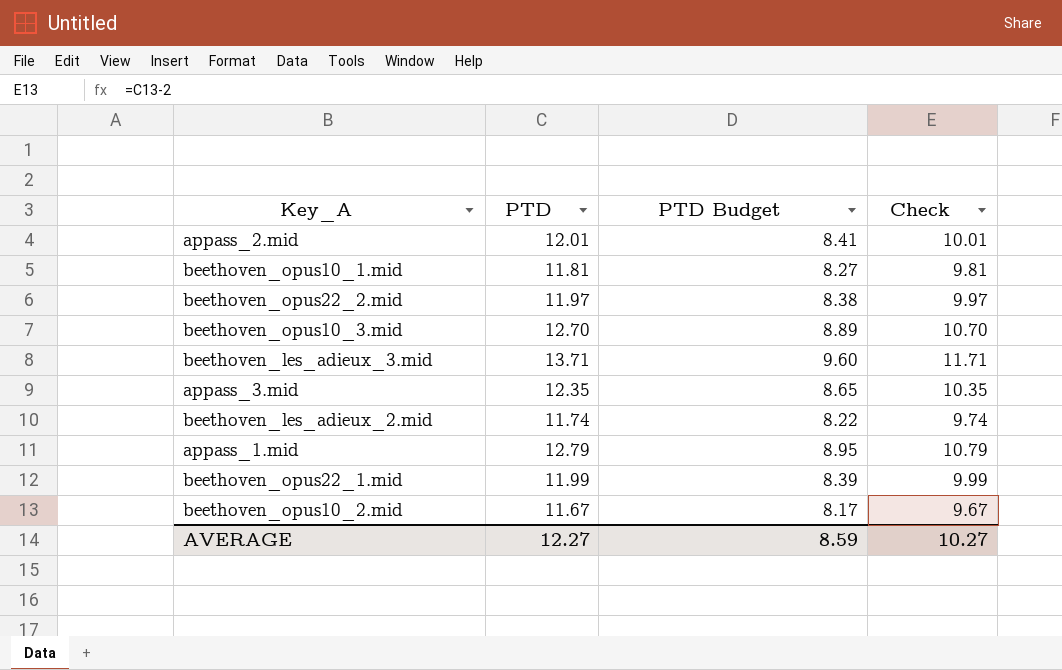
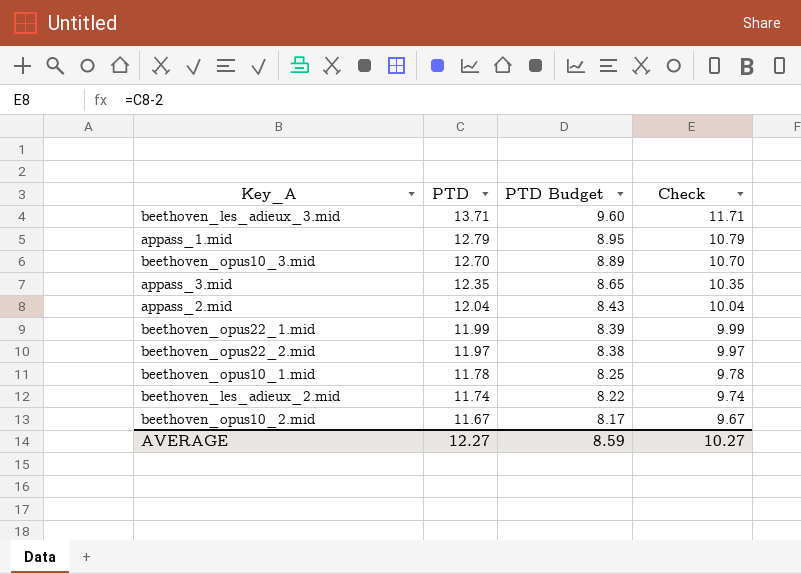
row order: none -> PTD descending
appass_2.mid | PTD: 12.01 -> 12.04
appass_2.mid | PTD Budget: 8.41 -> 8.43
appass_2.mid | Check: 10.01 -> 10.04
beethoven_opus10_1.mid | PTD: 11.81 -> 11.78
beethoven_opus10_1.mid | PTD Budget: 8.27 -> 8.25
beethoven_opus10_1.mid | Check: 9.81 -> 9.78

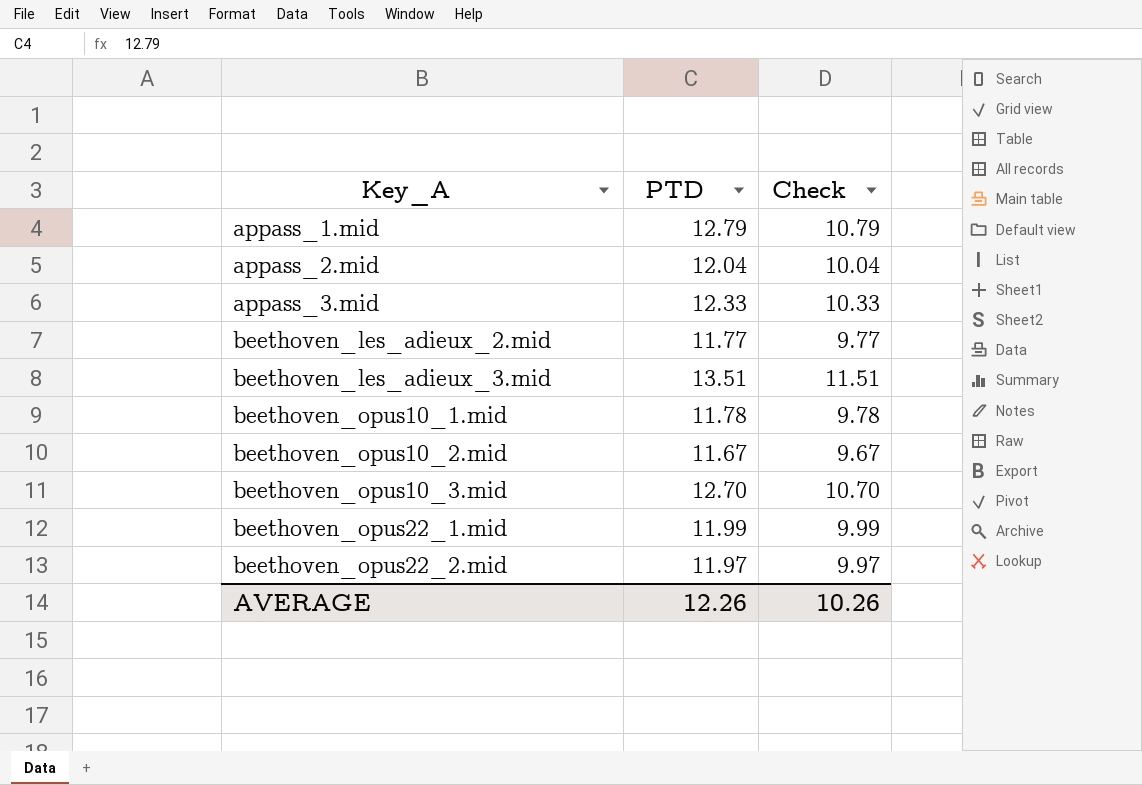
row order: PTD descending -> Key_A ascending
column PTD Budget | formula: [PTD] * 0.7 -> none
appass_3.mid | PTD: 12.35 -> 12.33
appass_3.mid | Check: 10.35 -> 10.33
beethoven_les_adieux_2.mid | PTD: 11.74 -> 11.77
beethoven_les_adieux_2.mid | Check: 9.74 -> 9.77
beethoven_les_adieux_3.mid | PTD: 13.71 -> 13.51
beethoven_les_adieux_3.mid | Check: 11.71 -> 11.51
AVERAGE | PTD: 12.27 -> 12.26
AVERAGE | Check: 10.27 -> 10.26

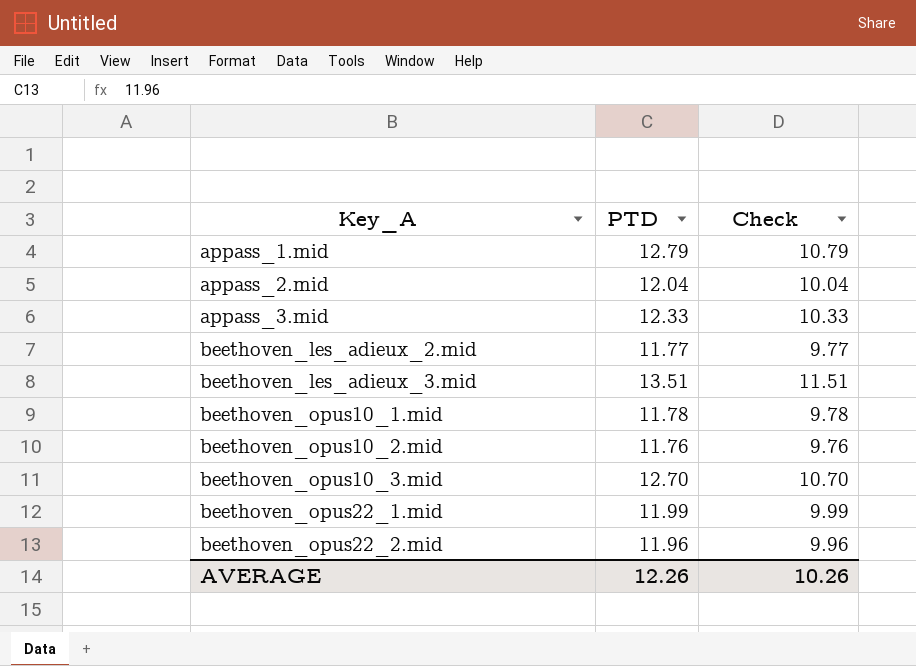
beethoven_opus10_2.mid | PTD: 11.67 -> 11.76
beethoven_opus10_2.mid | Check: 9.67 -> 9.76
beethoven_opus22_2.mid | PTD: 11.97 -> 11.96
beethoven_opus22_2.mid | Check: 9.97 -> 9.96

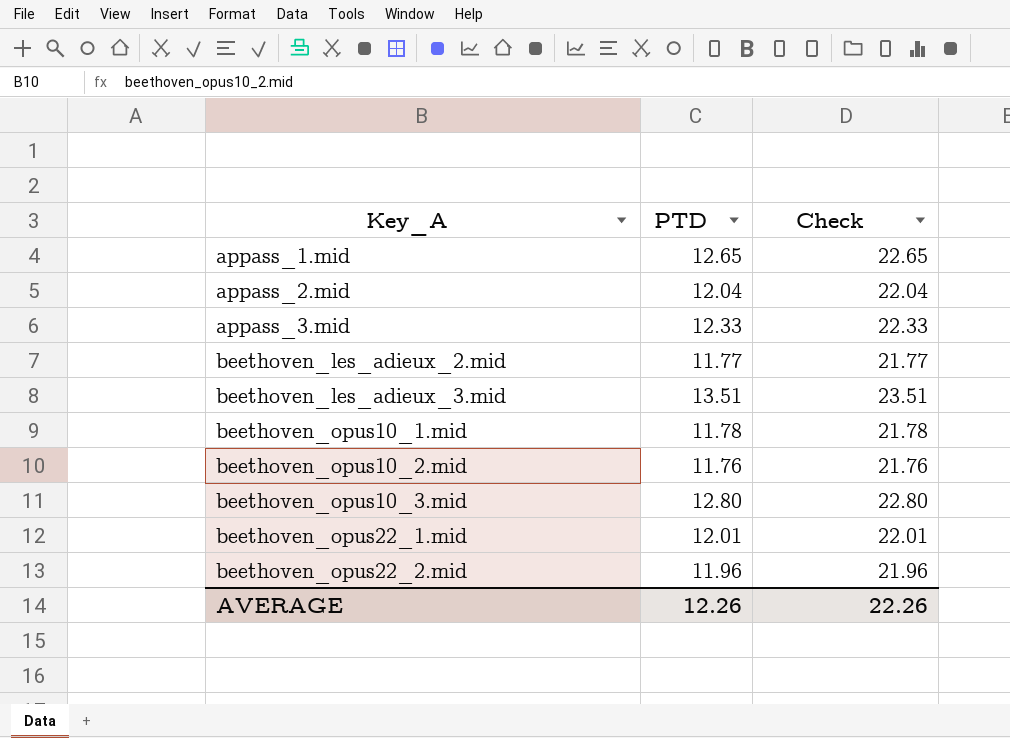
column Check | formula: [PTD] - 2 -> [PTD] + 10
appass_1.mid | PTD: 12.79 -> 12.65
beethoven_opus10_3.mid | PTD: 12.70 -> 12.80
beethoven_opus22_1.mid | PTD: 11.99 -> 12.01
AVERAGE | Check: 10.26 -> 22.26

